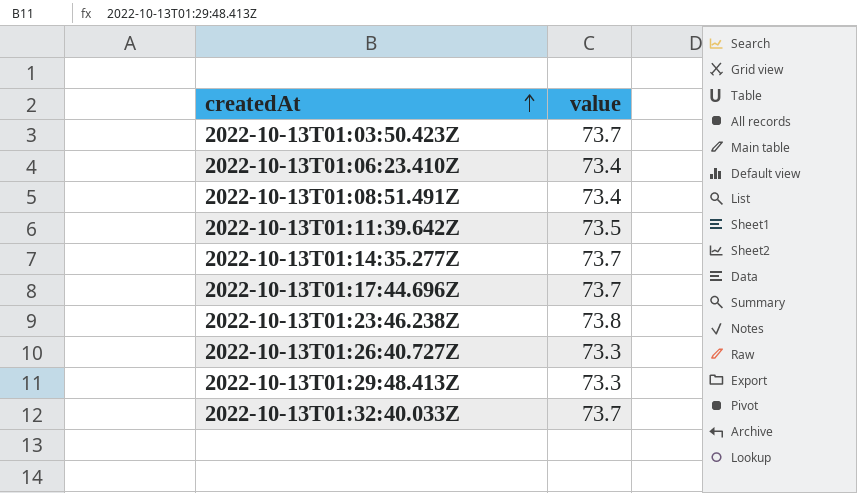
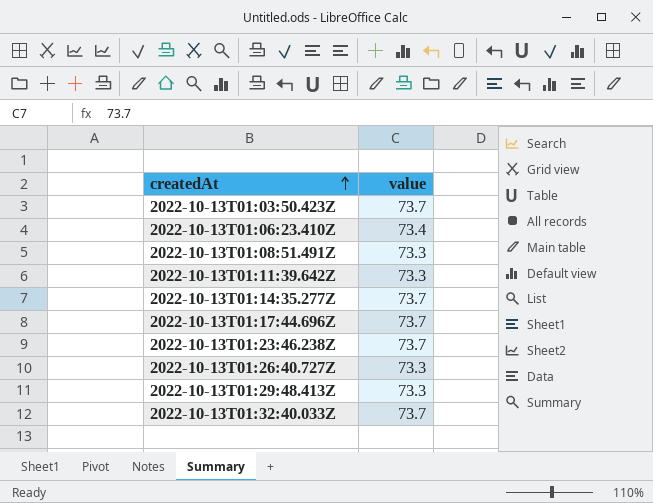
2022-10-13T01:08:51.491Z | value: 73.4 -> 73.3
2022-10-13T01:11:39.642Z | value: 73.5 -> 73.3
2022-10-13T01:23:46.238Z | value: 73.8 -> 73.7

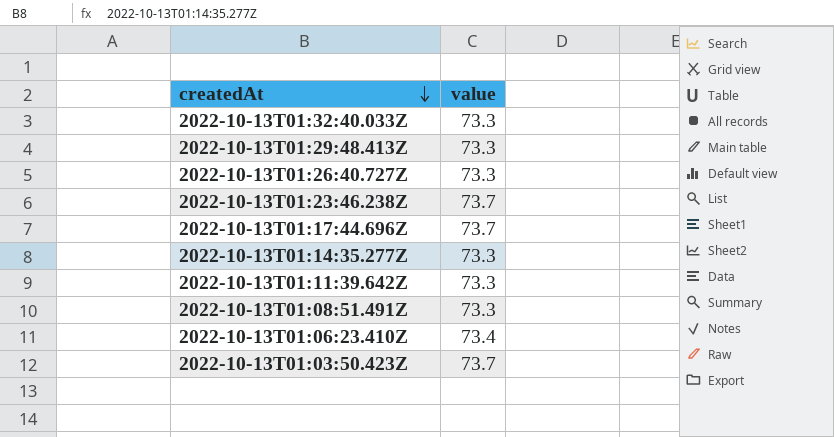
row order: createdAt ascending -> createdAt descending
2022-10-13T01:32:40.033Z | value: 73.7 -> 73.3
2022-10-13T01:14:35.277Z | value: 73.7 -> 73.3

